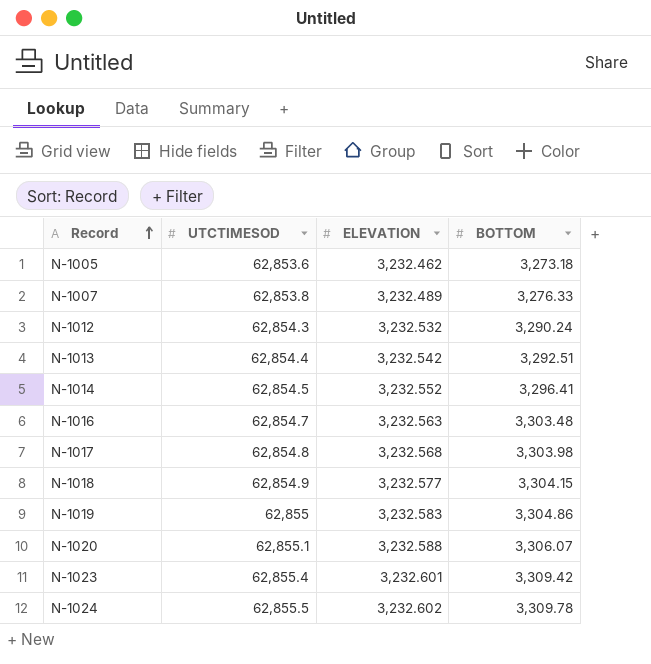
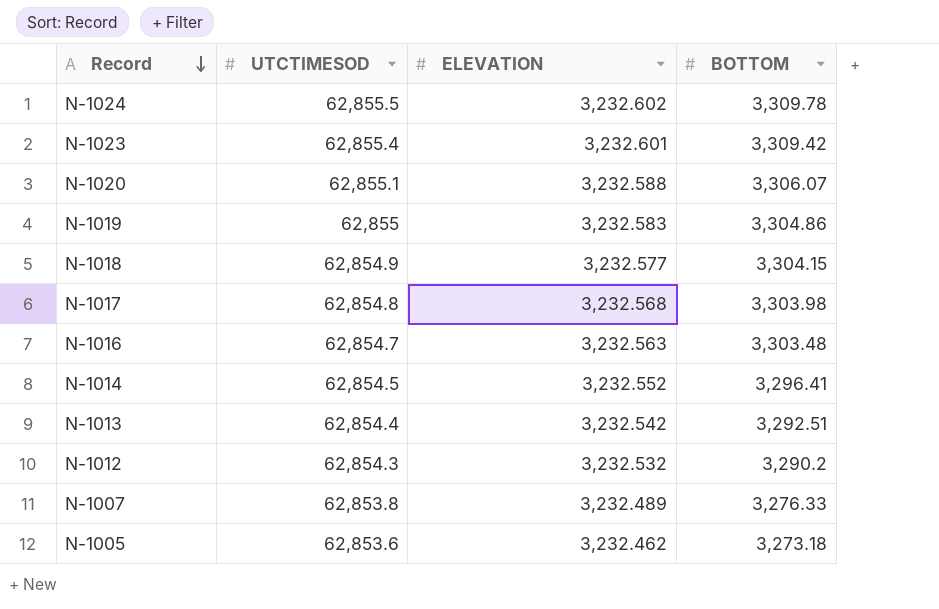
row order: Record ascending -> Record descending
N-1012 | BOTTOM: 3,290.24 -> 3,290.2

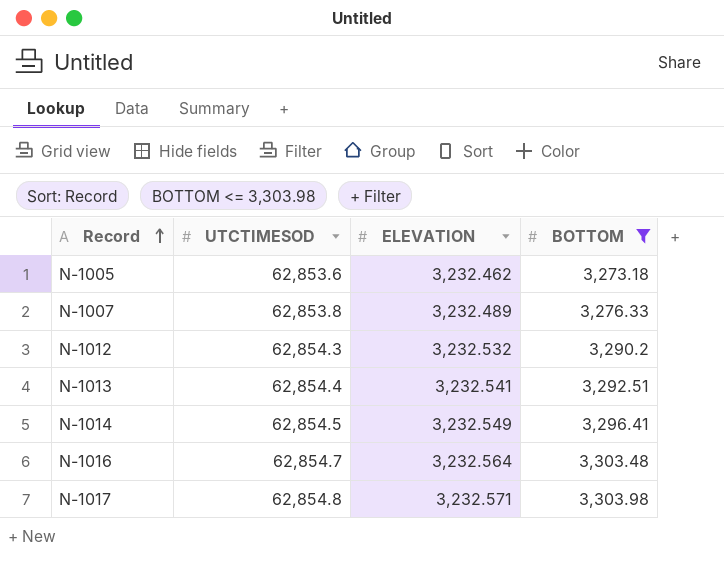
filter: none -> BOTTOM <= 3,303.98
row order: Record descending -> Record ascending
N-1013 | ELEVATION: 3,232.542 -> 3,232.541
N-1014 | ELEVATION: 3,232.552 -> 3,232.549
N-1016 | ELEVATION: 3,232.563 -> 3,232.564
N-1017 | ELEVATION: 3,232.568 -> 3,232.571

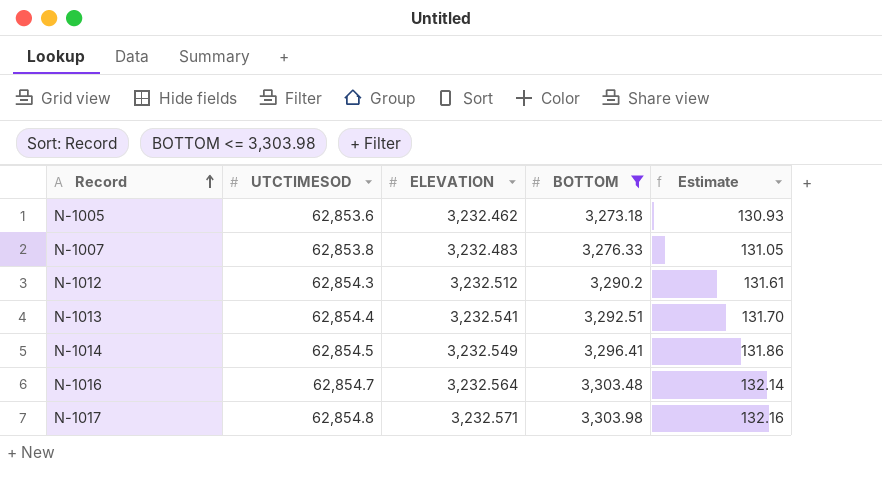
column Estimate | formula: none -> [BOTTOM] * 0.04
N-1007 | ELEVATION: 3,232.489 -> 3,232.483
N-1012 | ELEVATION: 3,232.532 -> 3,232.512

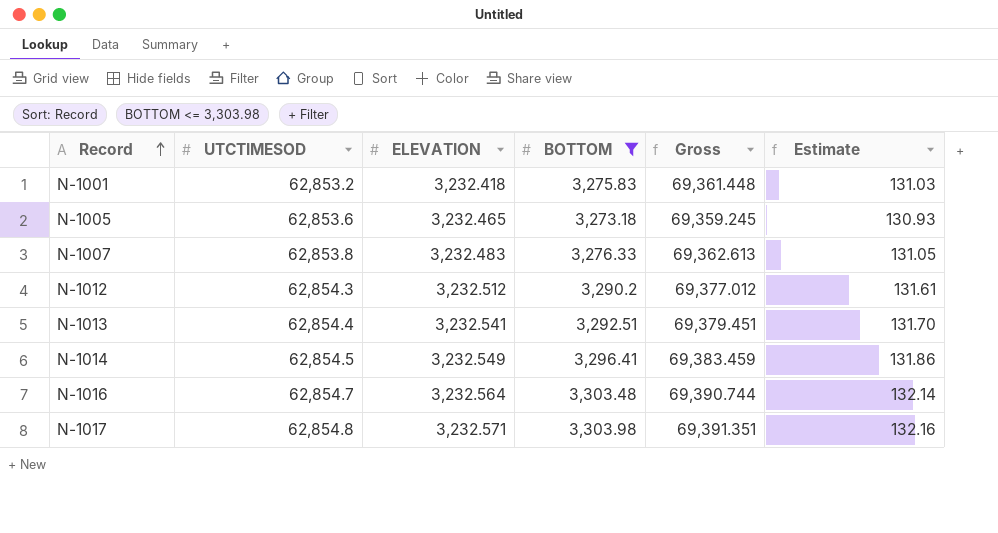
column Gross | formula: none -> [UTCTIMESOD] + [ELEVATION] + [BOTTOM]
row N-1001: none -> 62,853.2 | 3,232.418 | 3,275.83 | 69,361.448 | 131.03
N-1005 | ELEVATION: 3,232.462 -> 3,232.465

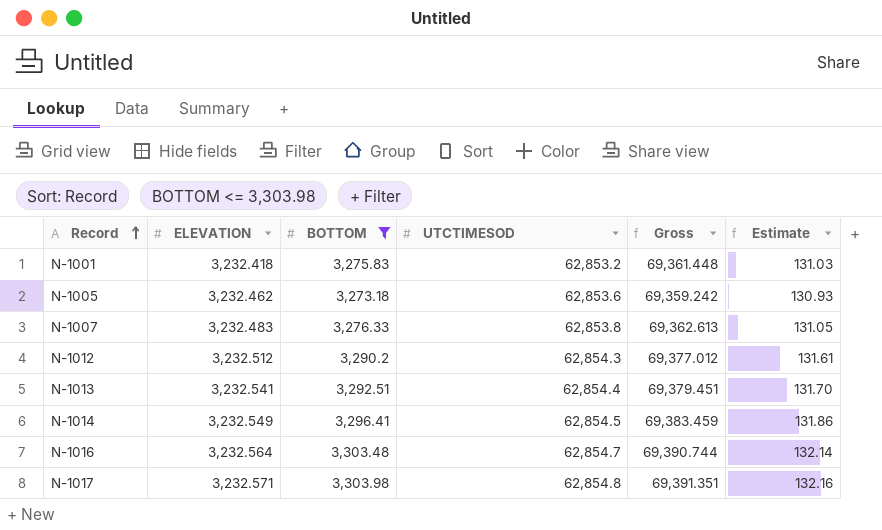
column UTCTIMESOD | position: 2 -> 4
N-1005 | ELEVATION: 3,232.465 -> 3,232.462
N-1005 | Gross: 69,359.245 -> 69,359.242

